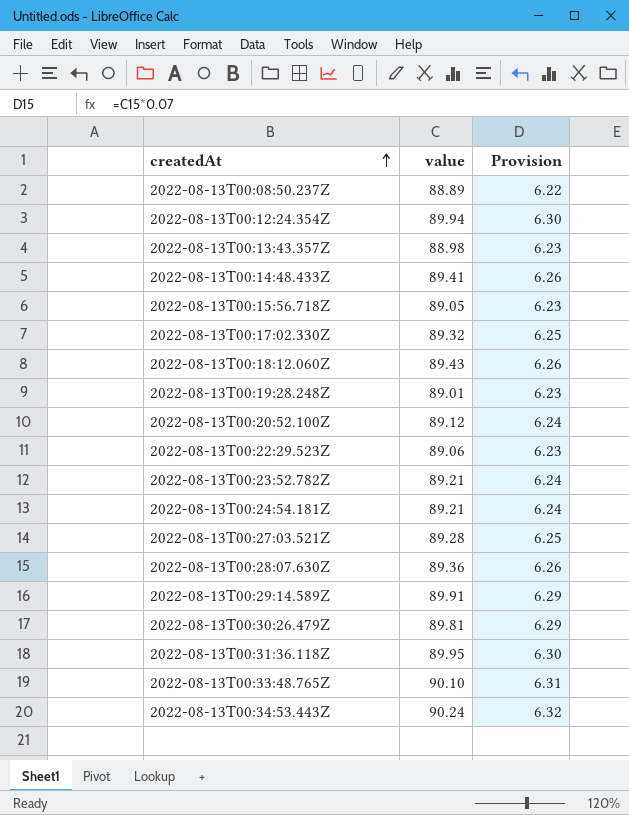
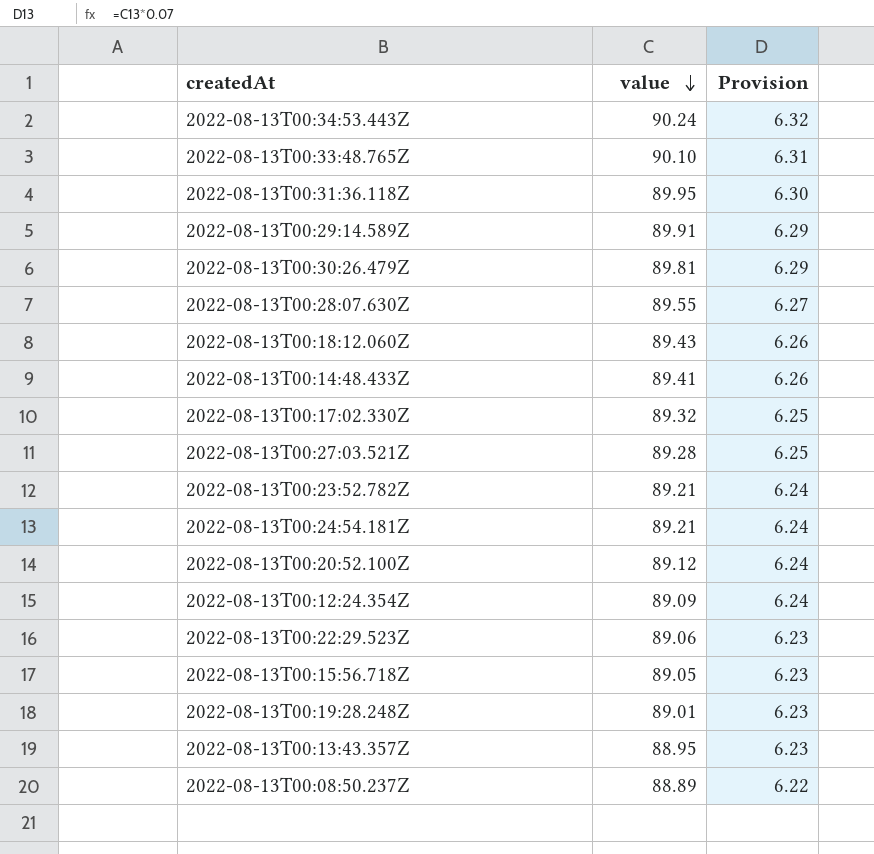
row order: createdAt ascending -> value descending
2022-08-13T00:28:07.630Z | value: 89.36 -> 89.55
2022-08-13T00:28:07.630Z | Provision: 6.26 -> 6.27
2022-08-13T00:12:24.354Z | value: 89.94 -> 89.09
2022-08-13T00:12:24.354Z | Provision: 6.30 -> 6.24
2022-08-13T00:13:43.357Z | value: 88.98 -> 88.95

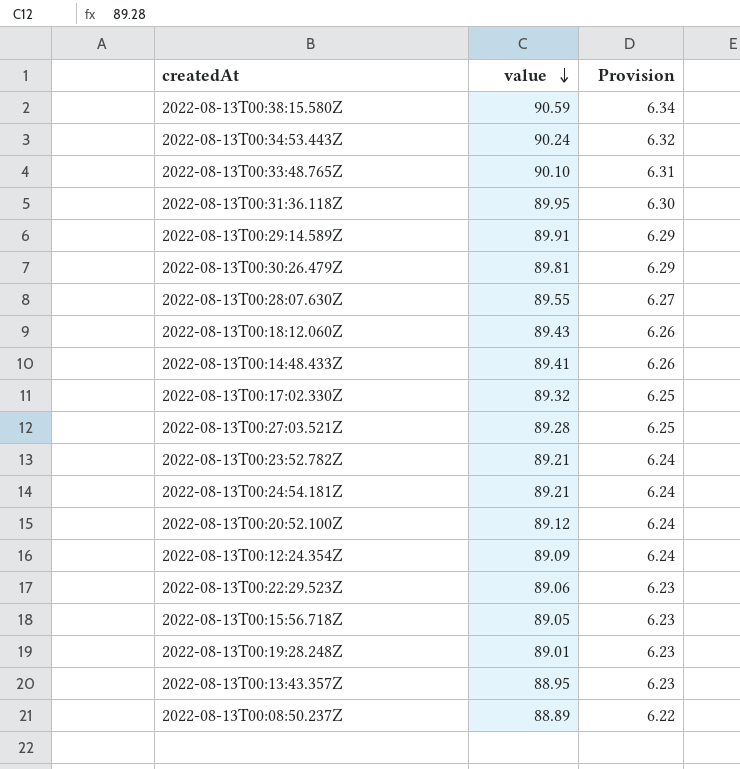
row 2022-08-13T00:38:15.580Z: none -> 90.59 | 6.34

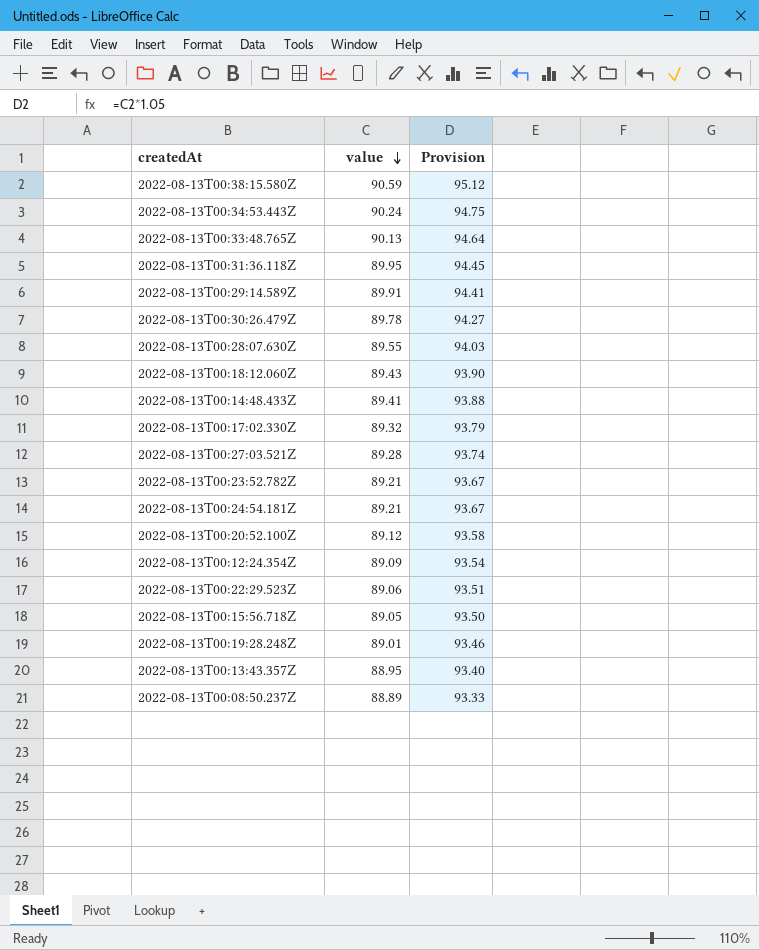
column Provision | formula: [value] * 0.07 -> [value] * 1.05
2022-08-13T00:33:48.765Z | value: 90.10 -> 90.13
2022-08-13T00:30:26.479Z | value: 89.81 -> 89.78

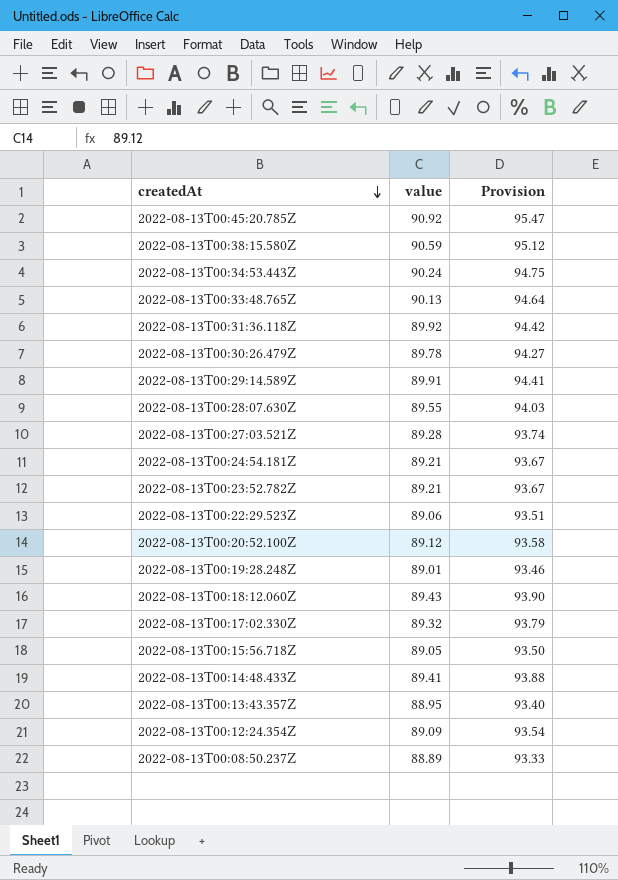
row order: value descending -> createdAt descending
row 2022-08-13T00:45:20.785Z: none -> 90.92 | 95.47
2022-08-13T00:31:36.118Z | value: 89.95 -> 89.92
2022-08-13T00:31:36.118Z | Provision: 94.45 -> 94.42

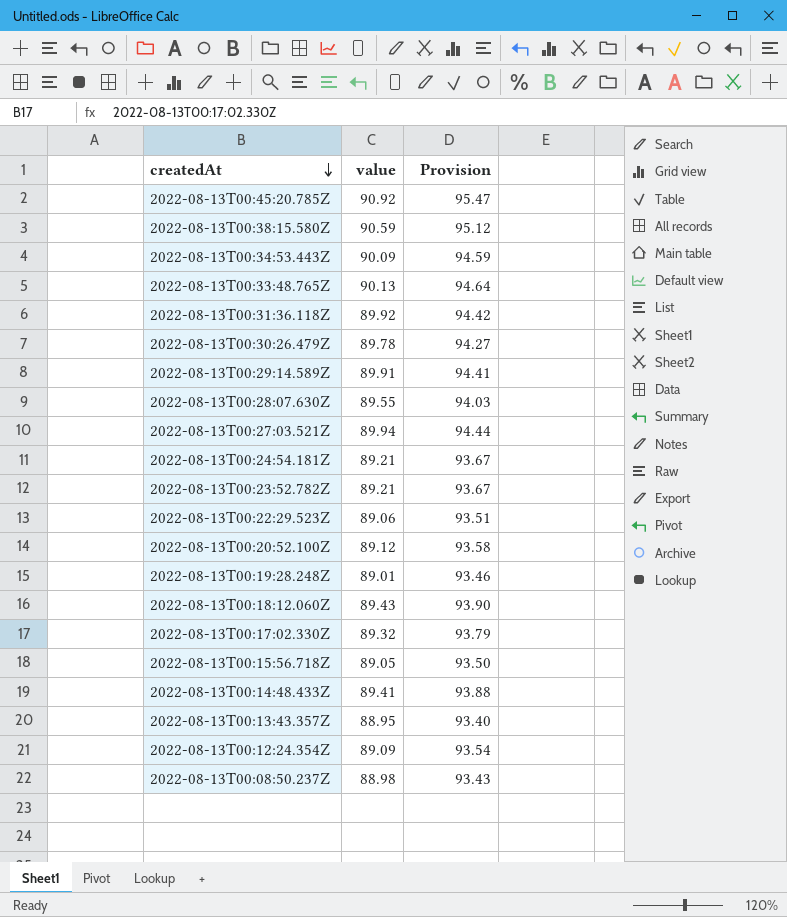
2022-08-13T00:34:53.443Z | value: 90.24 -> 90.09
2022-08-13T00:34:53.443Z | Provision: 94.75 -> 94.59
2022-08-13T00:27:03.521Z | value: 89.28 -> 89.94
2022-08-13T00:27:03.521Z | Provision: 93.74 -> 94.44
2022-08-13T00:08:50.237Z | value: 88.89 -> 88.98
2022-08-13T00:08:50.237Z | Provision: 93.33 -> 93.43

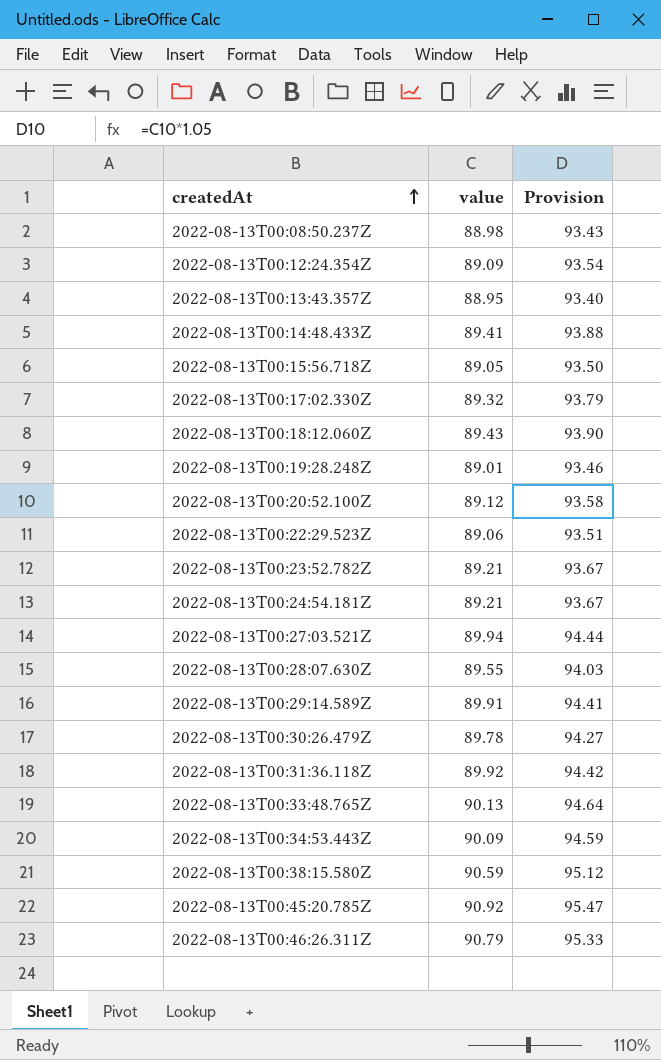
row order: createdAt descending -> createdAt ascending
row 2022-08-13T00:46:26.311Z: none -> 90.79 | 95.33

